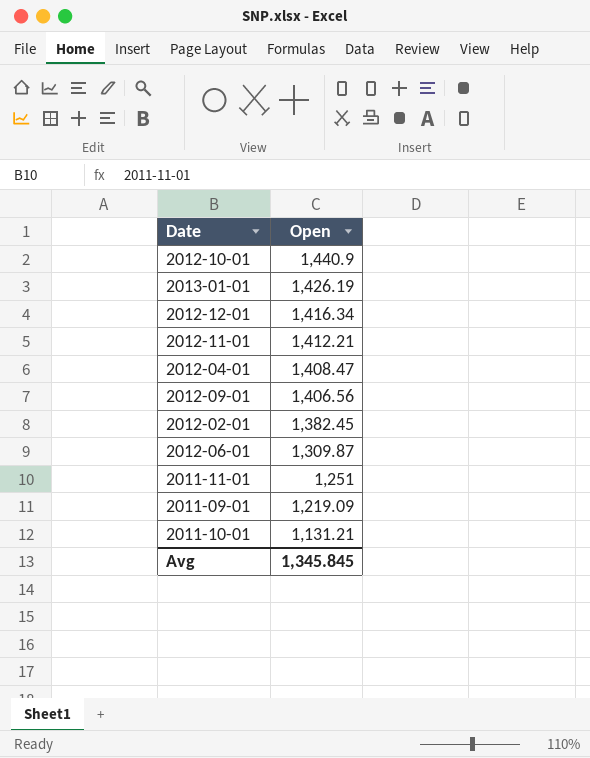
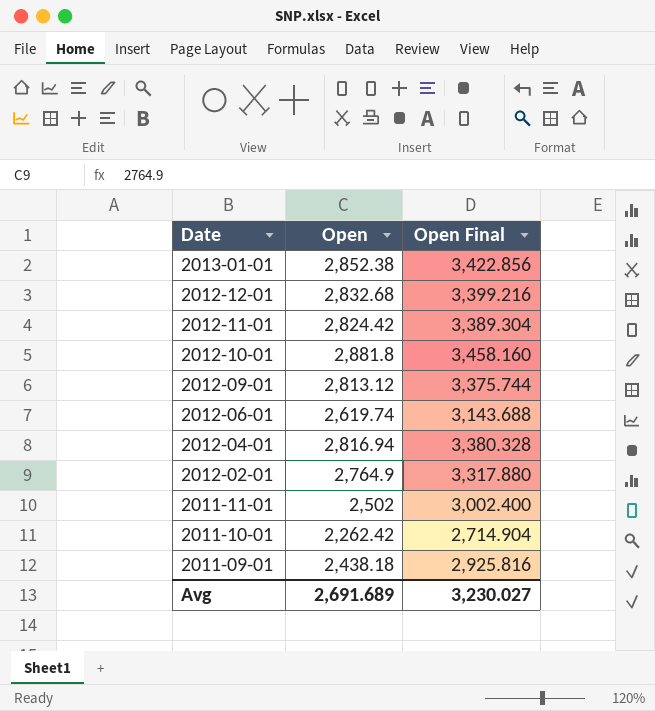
row order: Open descending -> Date descending
column Open Final | formula: none -> [Open] * 1.2
2013-01-01 | Open: 1,426.19 -> 2,852.38
2012-12-01 | Open: 1,416.34 -> 2,832.68
2012-11-01 | Open: 1,412.21 -> 2,824.42
2012-10-01 | Open: 1,440.9 -> 2,881.8
2012-09-01 | Open: 1,406.56 -> 2,813.12
2012-06-01 | Open: 1,309.87 -> 2,619.74
2012-04-01 | Open: 1,408.47 -> 2,816.94
2012-02-01 | Open: 1,382.45 -> 2,764.9
2011-11-01 | Open: 1,251 -> 2,502
2011-10-01 | Open: 1,131.21 -> 2,262.42
2011-09-01 | Open: 1,219.09 -> 2,438.18
Avg | Open: 1,345.845 -> 2,691.689

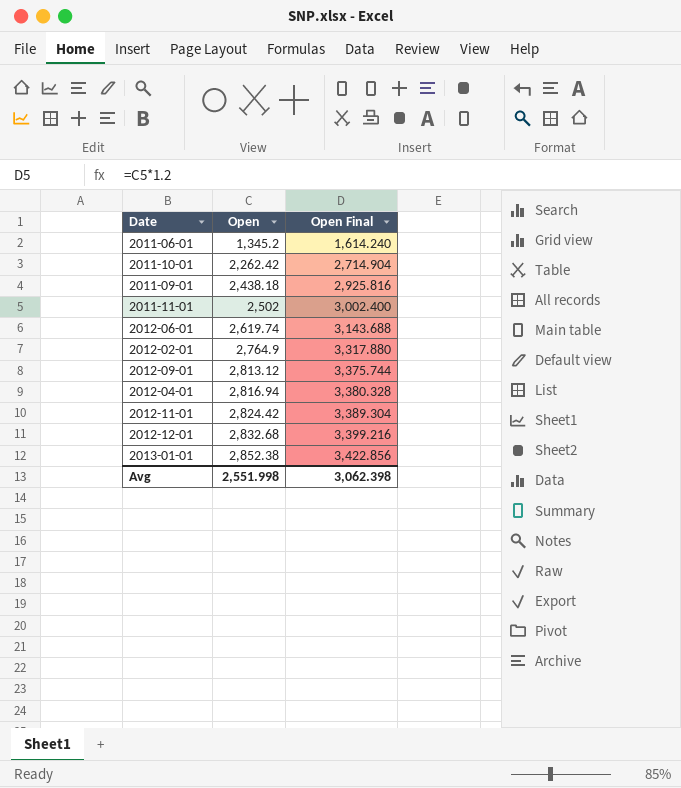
row order: Date descending -> Open ascending
row 2012-10-01: 2,881.8 | 3,458.160 -> none
row 2011-06-01: none -> 1,345.2 | 1,614.240
Avg | Open: 2,691.689 -> 2,551.998
Avg | Open Final: 3,230.027 -> 3,062.398

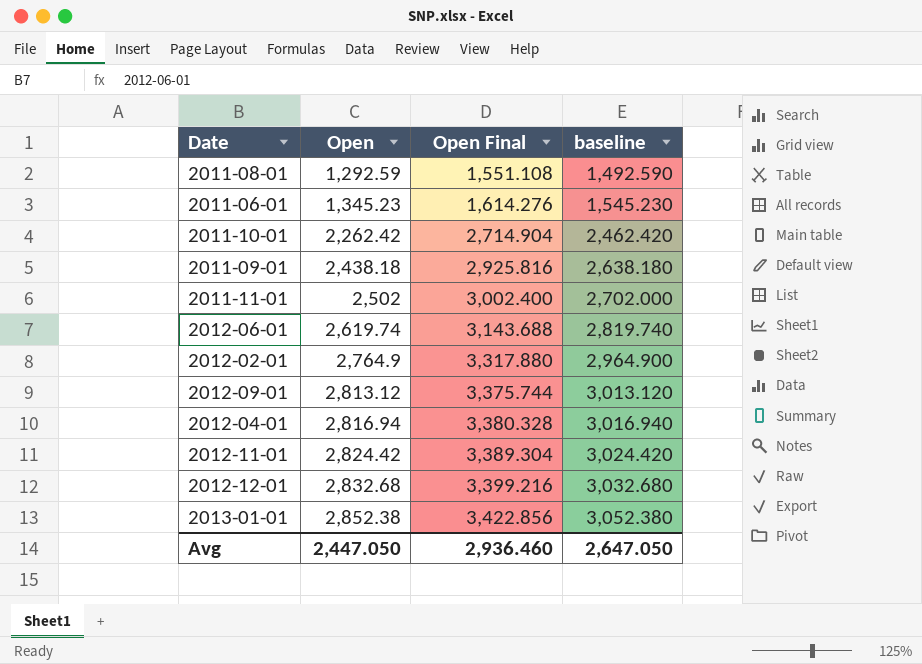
column baseline | formula: none -> [Open] + 200
row 2011-08-01: none -> 1,292.59 | 1,551.108 | 1,492.590
2011-06-01 | Open: 1,345.2 -> 1,345.23
2011-06-01 | Open Final: 1,614.240 -> 1,614.276
Avg | Open: 2,551.998 -> 2,447.050
Avg | Open Final: 3,062.398 -> 2,936.460

